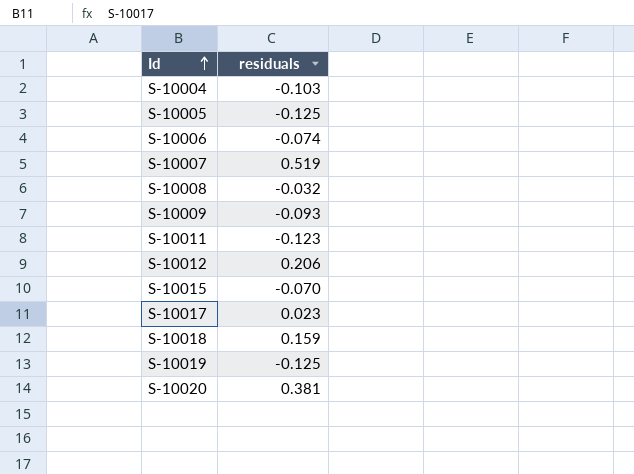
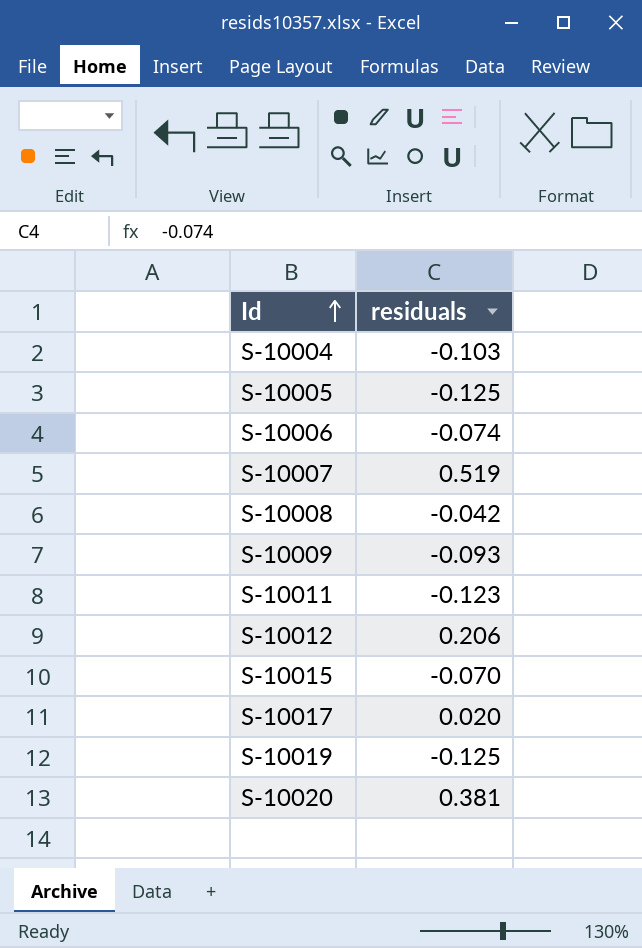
row S-10018: 0.159 -> none
S-10008 | residuals: -0.032 -> -0.042
S-10017 | residuals: 0.023 -> 0.020

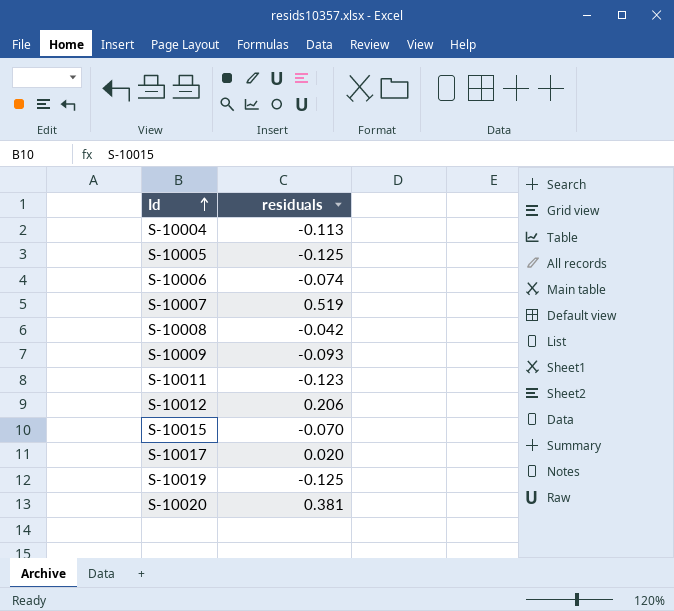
S-10004 | residuals: -0.103 -> -0.113

